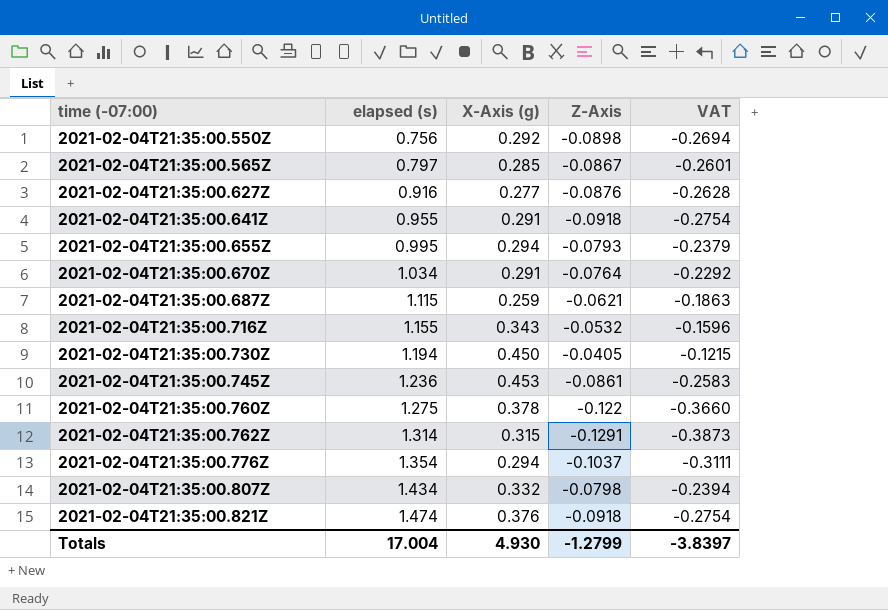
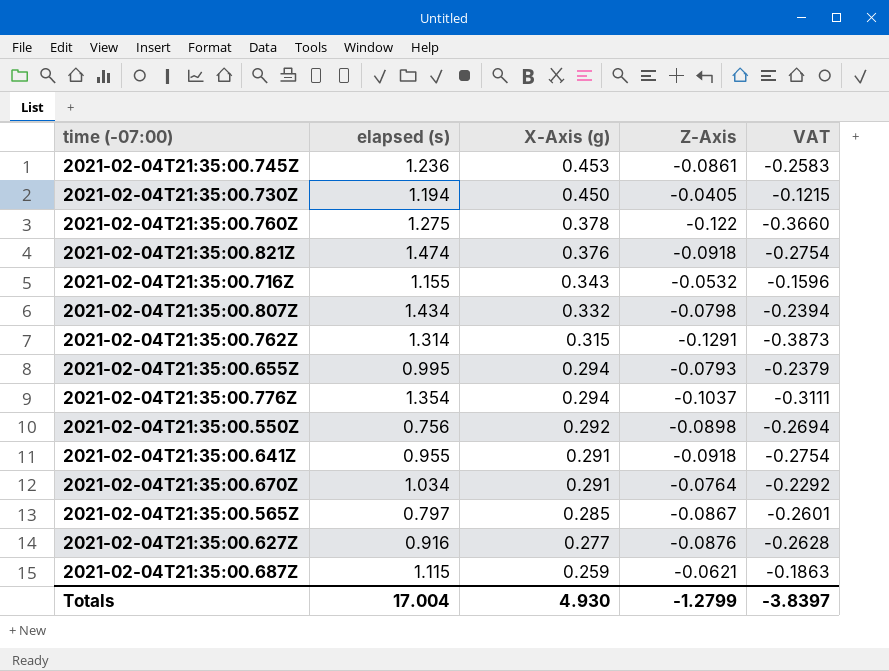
row order: time (-07:00) ascending -> X-Axis (g) descending

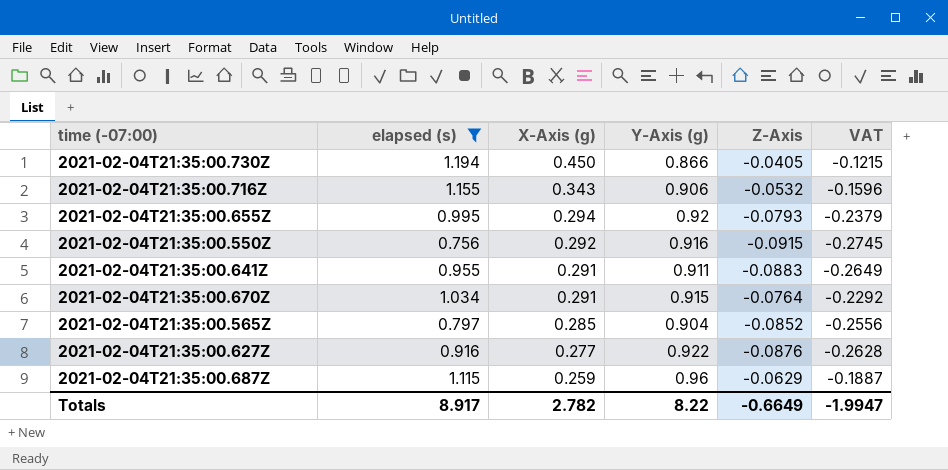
filter: none -> elapsed (s) <= 1.194
column Y-Axis (g) | position: none -> 4
2021-02-04T21:35:00.550Z | Z-Axis: -0.0898 -> -0.0915
2021-02-04T21:35:00.550Z | VAT: -0.2694 -> -0.2745
2021-02-04T21:35:00.641Z | Z-Axis: -0.0918 -> -0.0883
2021-02-04T21:35:00.641Z | VAT: -0.2754 -> -0.2649
2021-02-04T21:35:00.565Z | Z-Axis: -0.0867 -> -0.0852
2021-02-04T21:35:00.565Z | VAT: -0.2601 -> -0.2556
2021-02-04T21:35:00.687Z | Z-Axis: -0.0621 -> -0.0629
2021-02-04T21:35:00.687Z | VAT: -0.1863 -> -0.1887
Totals | elapsed (s): 17.004 -> 8.917
Totals | X-Axis (g): 4.930 -> 2.782
Totals | Z-Axis: -1.2799 -> -0.6649
Totals | VAT: -3.8397 -> -1.9947

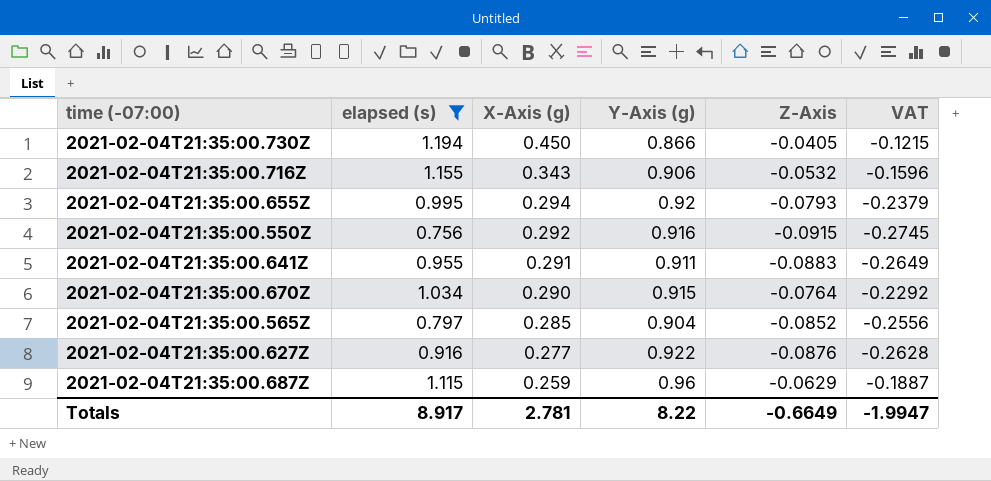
2021-02-04T21:35:00.670Z | X-Axis (g): 0.291 -> 0.290
Totals | X-Axis (g): 2.782 -> 2.781

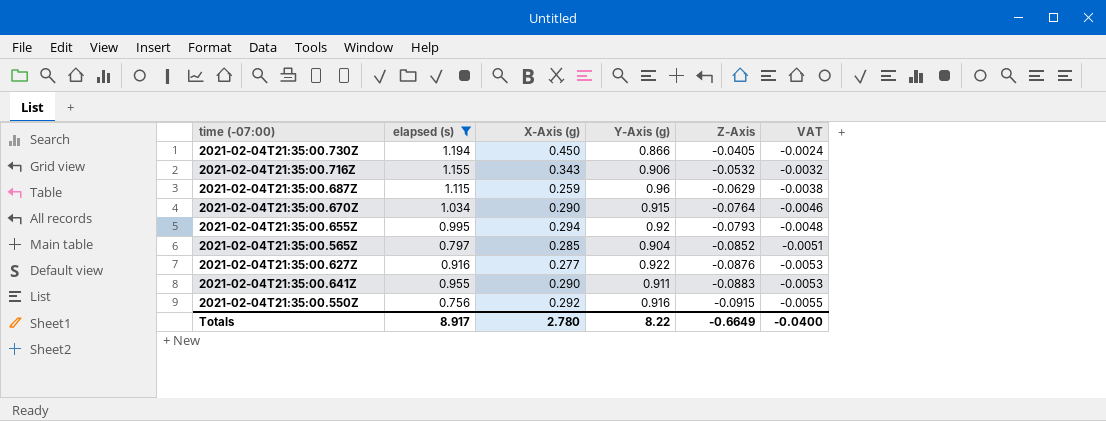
row order: X-Axis (g) descending -> Z-Axis descending
column VAT | formula: [Z-Axis] * 3 -> [Z-Axis] * 0.06
2021-02-04T21:35:00.641Z | X-Axis (g): 0.291 -> 0.290
Totals | X-Axis (g): 2.781 -> 2.780
Totals | VAT: -1.9947 -> -0.0400

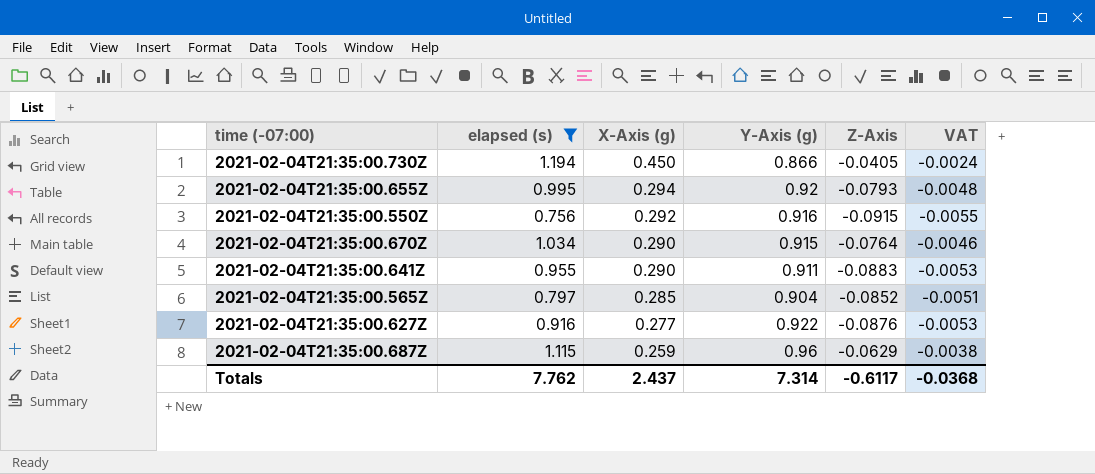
row order: Z-Axis descending -> X-Axis (g) descending
row 2021-02-04T21:35:00.716Z: 1.155 | 0.343 | 0.906 | -0.0532 | -0.0032 -> none
Totals | elapsed (s): 8.917 -> 7.762
Totals | X-Axis (g): 2.780 -> 2.437
Totals | Y-Axis (g): 8.22 -> 7.314
Totals | Z-Axis: -0.6649 -> -0.6117
Totals | VAT: -0.0400 -> -0.0368

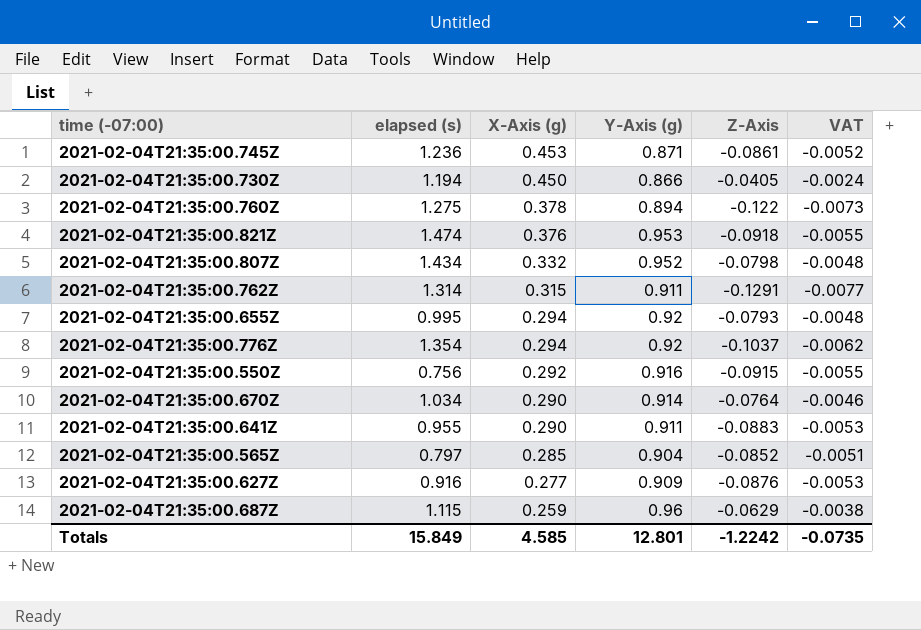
filter: elapsed (s) <= 1.194 -> none
2021-02-04T21:35:00.670Z | Y-Axis (g): 0.915 -> 0.914
2021-02-04T21:35:00.627Z | Y-Axis (g): 0.922 -> 0.909
Totals | elapsed (s): 7.762 -> 15.849
Totals | X-Axis (g): 2.437 -> 4.585
Totals | Y-Axis (g): 7.314 -> 12.801
Totals | Z-Axis: -0.6117 -> -1.2242
Totals | VAT: -0.0368 -> -0.0735

